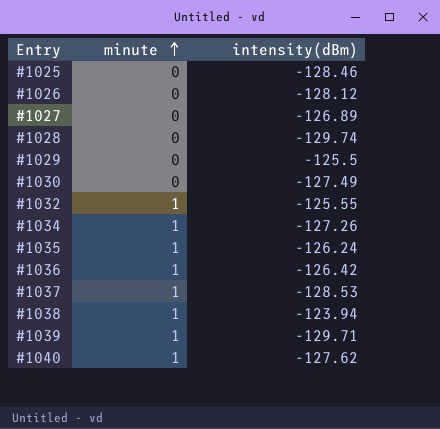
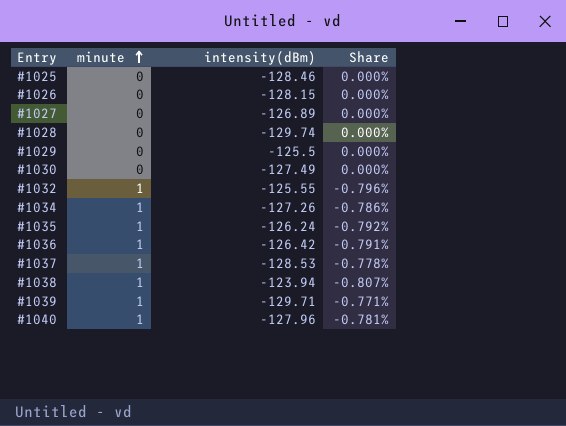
column Share | formula: none -> [minute] / [intensity(dBm)]
#1026 | intensity(dBm): -128.12 -> -128.15
#1040 | intensity(dBm): -127.62 -> -127.96

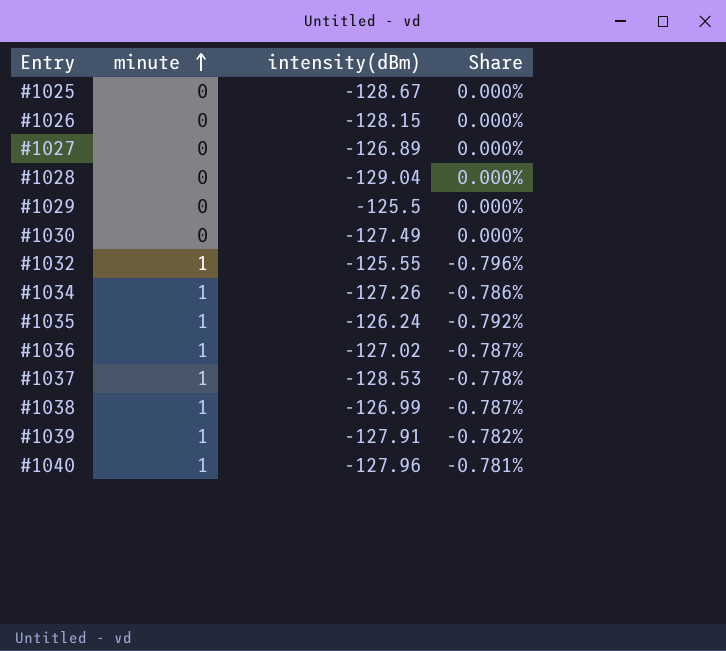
#1025 | intensity(dBm): -128.46 -> -128.67
#1028 | intensity(dBm): -129.74 -> -129.04
#1036 | intensity(dBm): -126.42 -> -127.02
#1036 | Share: -0.791% -> -0.787%
#1038 | intensity(dBm): -123.94 -> -126.99
#1038 | Share: -0.807% -> -0.787%
#1039 | intensity(dBm): -129.71 -> -127.91
#1039 | Share: -0.771% -> -0.782%

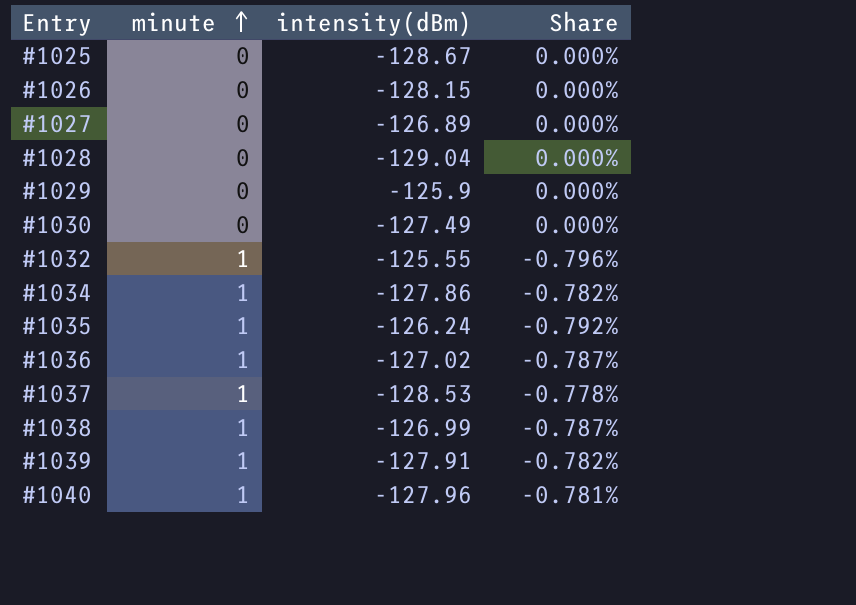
#1029 | intensity(dBm): -125.5 -> -125.9
#1034 | intensity(dBm): -127.26 -> -127.86
#1034 | Share: -0.786% -> -0.782%

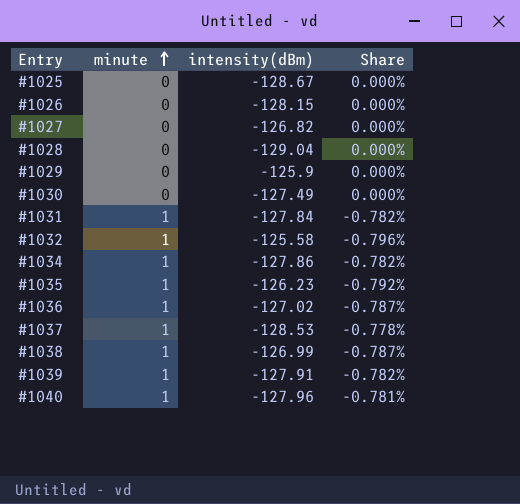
#1027 | intensity(dBm): -126.89 -> -126.82
row #1031: none -> 1 | -127.84 | -0.782%
#1032 | intensity(dBm): -125.55 -> -125.58
#1035 | intensity(dBm): -126.24 -> -126.23

